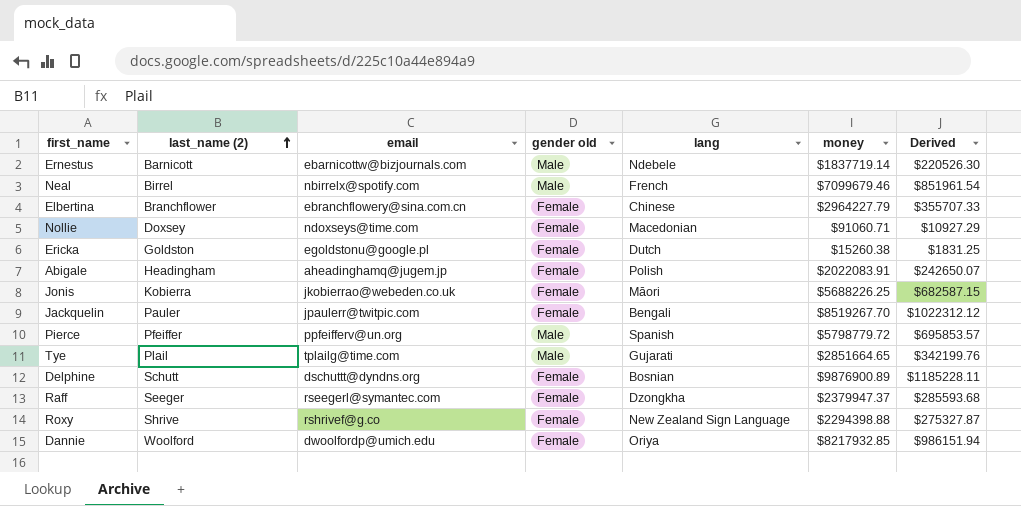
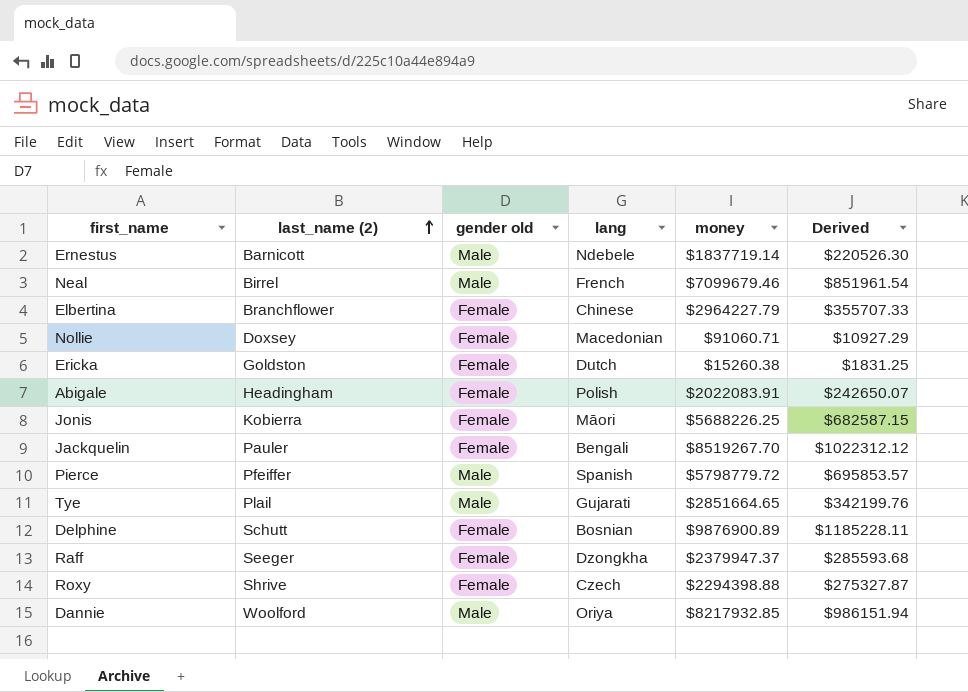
column email | position: 3 -> none
Roxy | lang: New Zealand Sign Language -> Czech
Dannie | gender old: Female -> Male

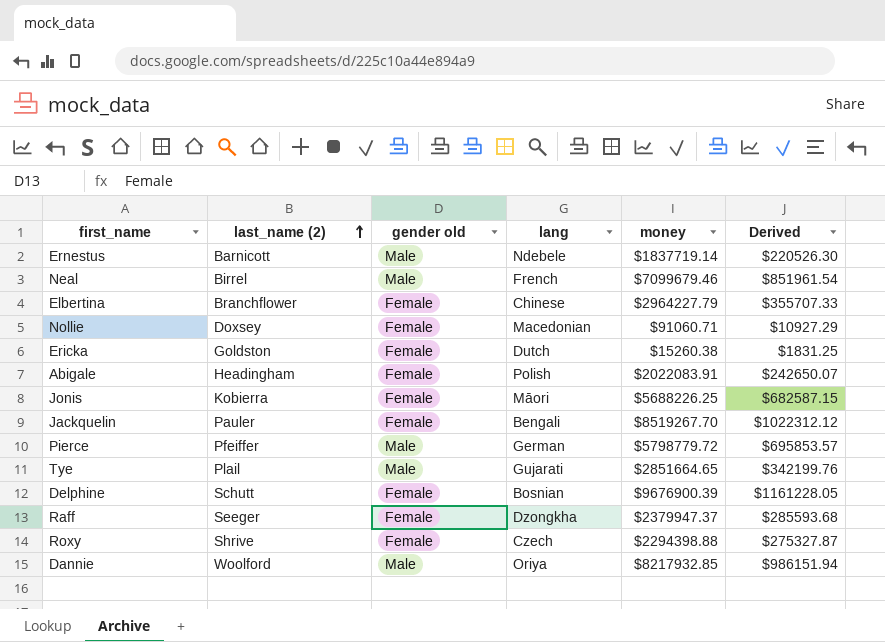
Pierce | lang: Spanish -> German
Delphine | money: $9876900.89 -> $9676900.39
Delphine | Derived: $1185228.11 -> $1161228.05

